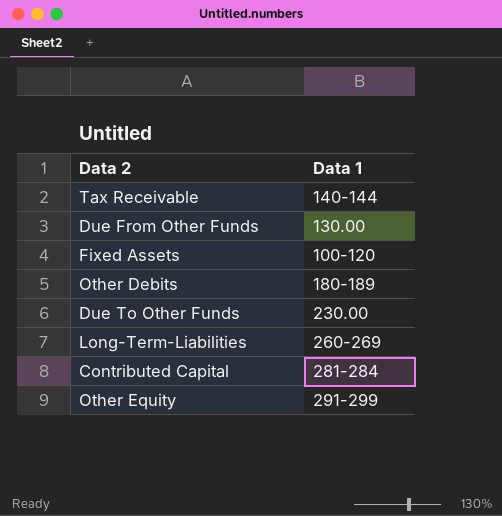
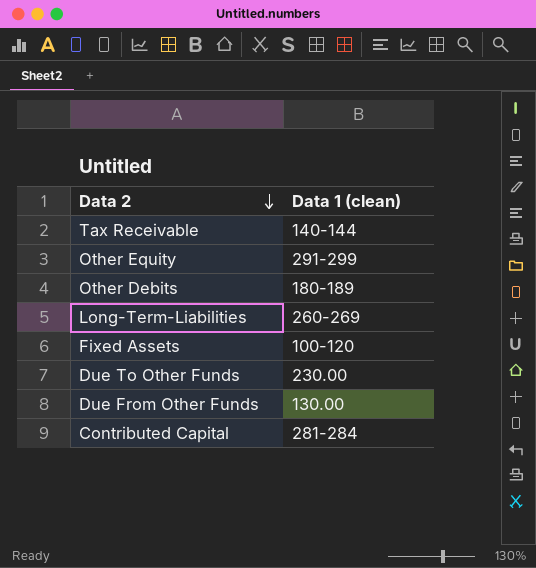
row order: none -> Data 2 descending
column name: Data 1 -> Data 1 (clean)

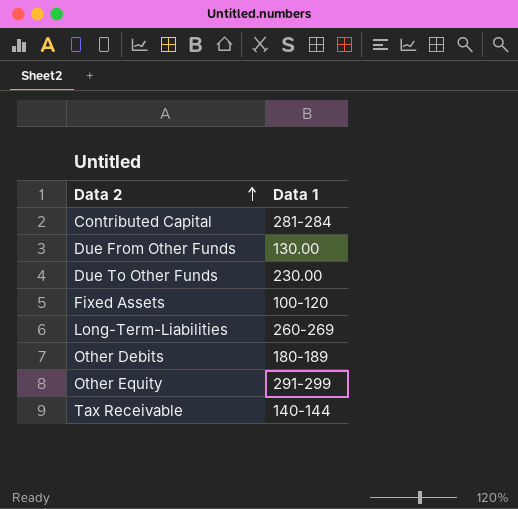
row order: Data 2 descending -> Data 2 ascending
column name: Data 1 (clean) -> Data 1

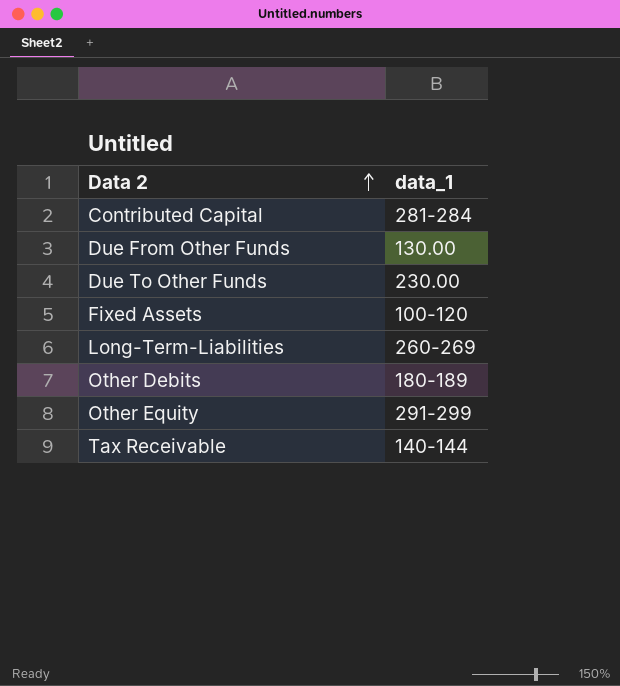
column name: Data 1 -> data_1

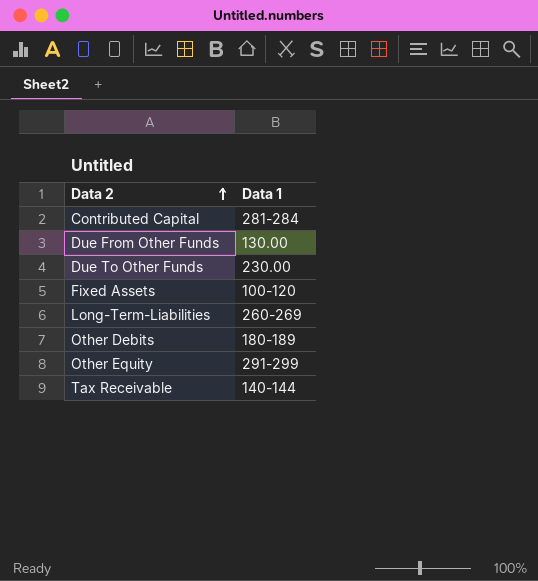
column name: data_1 -> Data 1

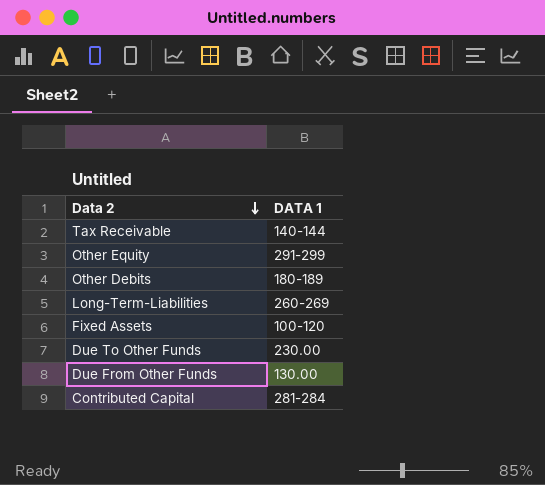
row order: Data 2 ascending -> Data 2 descending
column name: Data 1 -> DATA 1

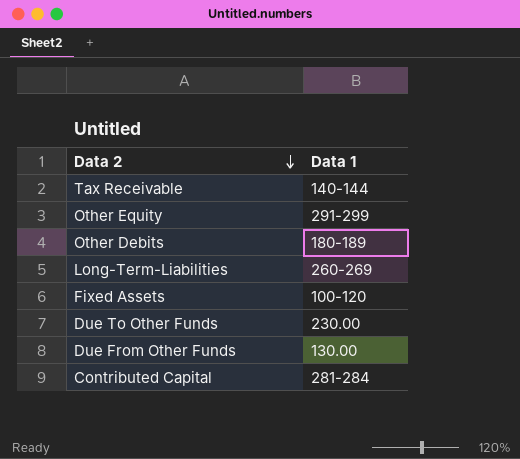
column name: DATA 1 -> Data 1

